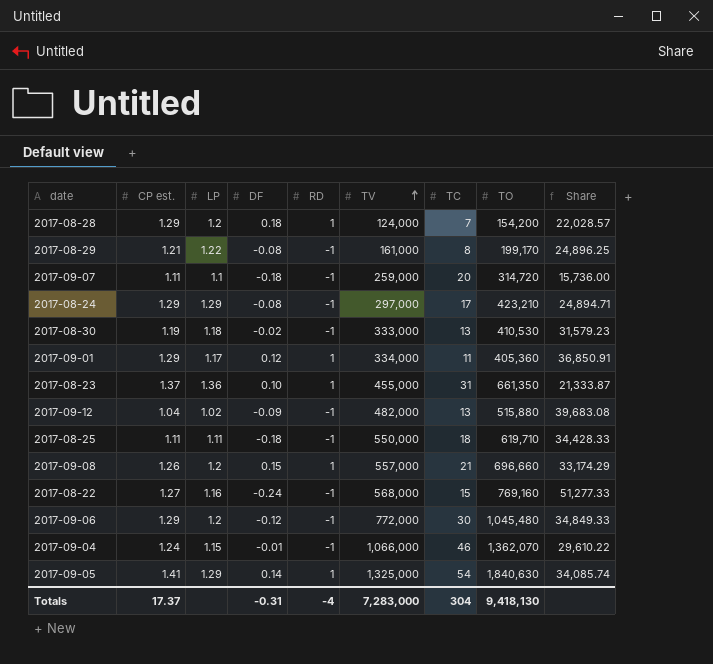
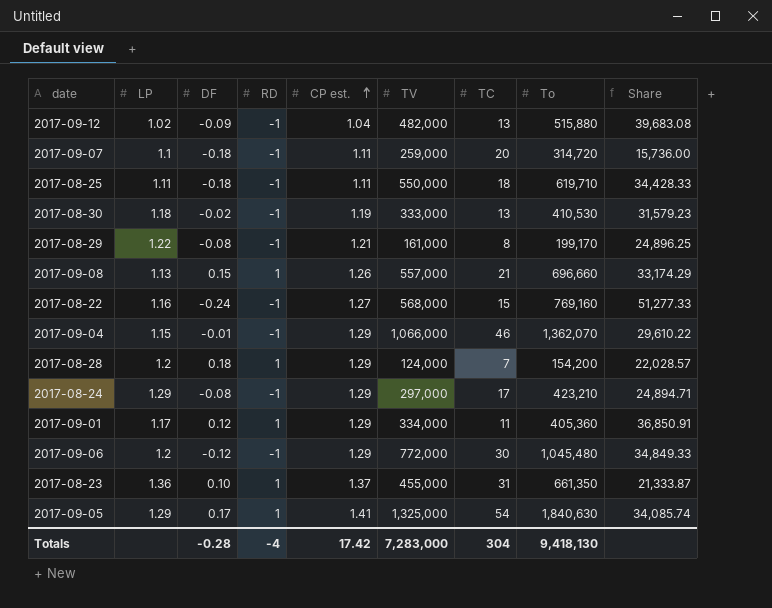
row order: TV ascending -> CP est. ascending
column CP est. | position: 2 -> 5
column name: TO -> To
2017-09-08 | LP: 1.2 -> 1.13
2017-09-04 | CP est.: 1.24 -> 1.29
2017-09-05 | DF: 0.14 -> 0.17
Totals | DF: -0.31 -> -0.28
Totals | CP est.: 17.37 -> 17.42

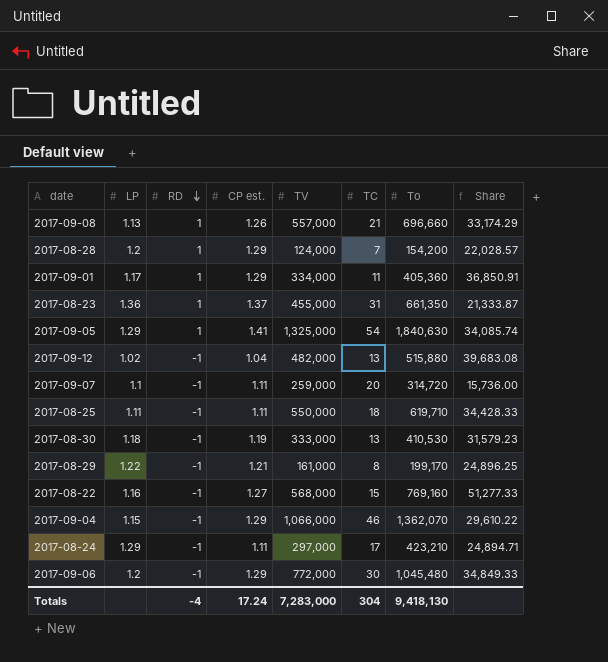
row order: CP est. ascending -> RD descending
column DF | position: 3 -> none
2017-08-24 | CP est.: 1.29 -> 1.11
Totals | CP est.: 17.42 -> 17.24

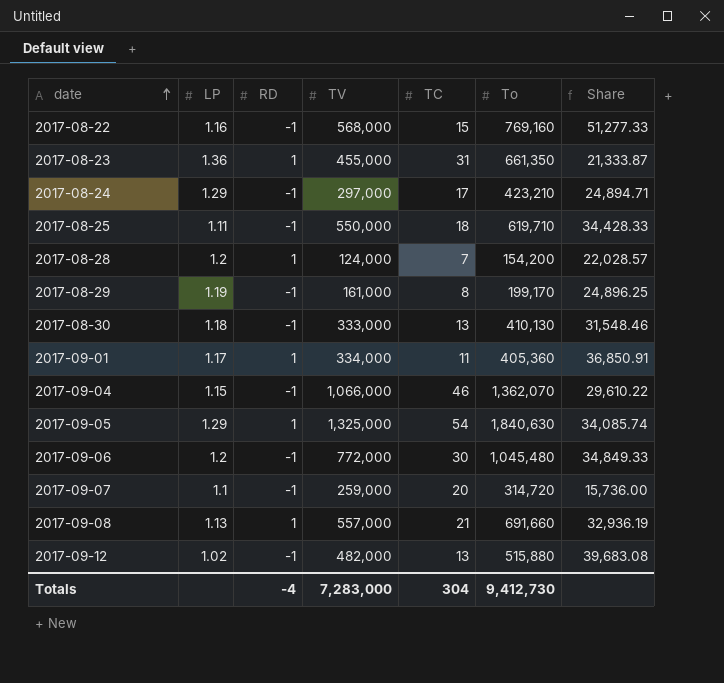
row order: RD descending -> date ascending
column CP est. | position: 4 -> none
2017-08-29 | LP: 1.22 -> 1.19
2017-08-30 | To: 410,530 -> 410,130
2017-08-30 | Share: 31,579.23 -> 31,548.46
2017-09-08 | To: 696,660 -> 691,660
2017-09-08 | Share: 33,174.29 -> 32,936.19
Totals | To: 9,418,130 -> 9,412,730

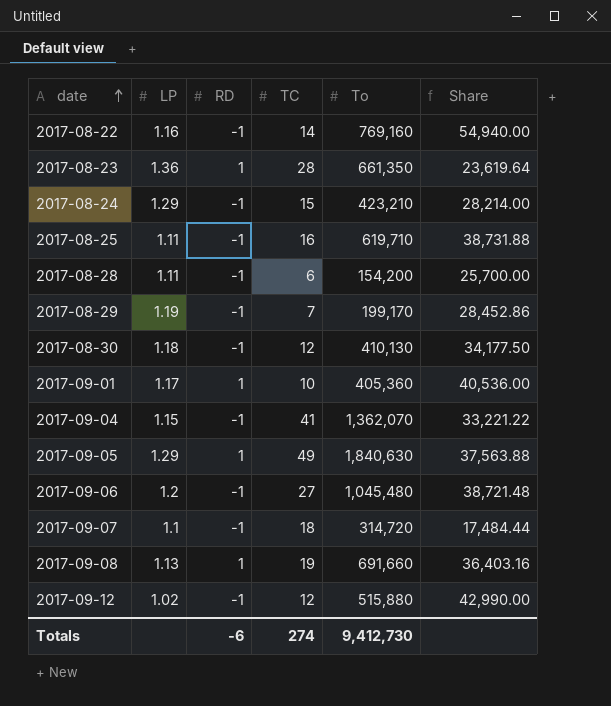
column TV | position: 4 -> none
2017-08-22 | TC: 15 -> 14
2017-08-22 | Share: 51,277.33 -> 54,940.00
2017-08-23 | TC: 31 -> 28
2017-08-23 | Share: 21,333.87 -> 23,619.64
2017-08-24 | TC: 17 -> 15
2017-08-24 | Share: 24,894.71 -> 28,214.00
2017-08-25 | TC: 18 -> 16
2017-08-25 | Share: 34,428.33 -> 38,731.88
2017-08-28 | LP: 1.2 -> 1.11
2017-08-28 | RD: 1 -> -1
2017-08-28 | TC: 7 -> 6
2017-08-28 | Share: 22,028.57 -> 25,700.00
2017-08-29 | TC: 8 -> 7
2017-08-29 | Share: 24,896.25 -> 28,452.86
2017-08-30 | TC: 13 -> 12
2017-08-30 | Share: 31,548.46 -> 34,177.50
2017-09-01 | TC: 11 -> 10
2017-09-01 | Share: 36,850.91 -> 40,536.00
2017-09-04 | TC: 46 -> 41
2017-09-04 | Share: 29,610.22 -> 33,221.22
2017-09-05 | TC: 54 -> 49
2017-09-05 | Share: 34,085.74 -> 37,563.88
2017-09-06 | TC: 30 -> 27
2017-09-06 | Share: 34,849.33 -> 38,721.48
2017-09-07 | TC: 20 -> 18
2017-09-07 | Share: 15,736.00 -> 17,484.44
2017-09-08 | TC: 21 -> 19
2017-09-08 | Share: 32,936.19 -> 36,403.16
2017-09-12 | TC: 13 -> 12
2017-09-12 | Share: 39,683.08 -> 42,990.00
Totals | RD: -4 -> -6
Totals | TC: 304 -> 274

